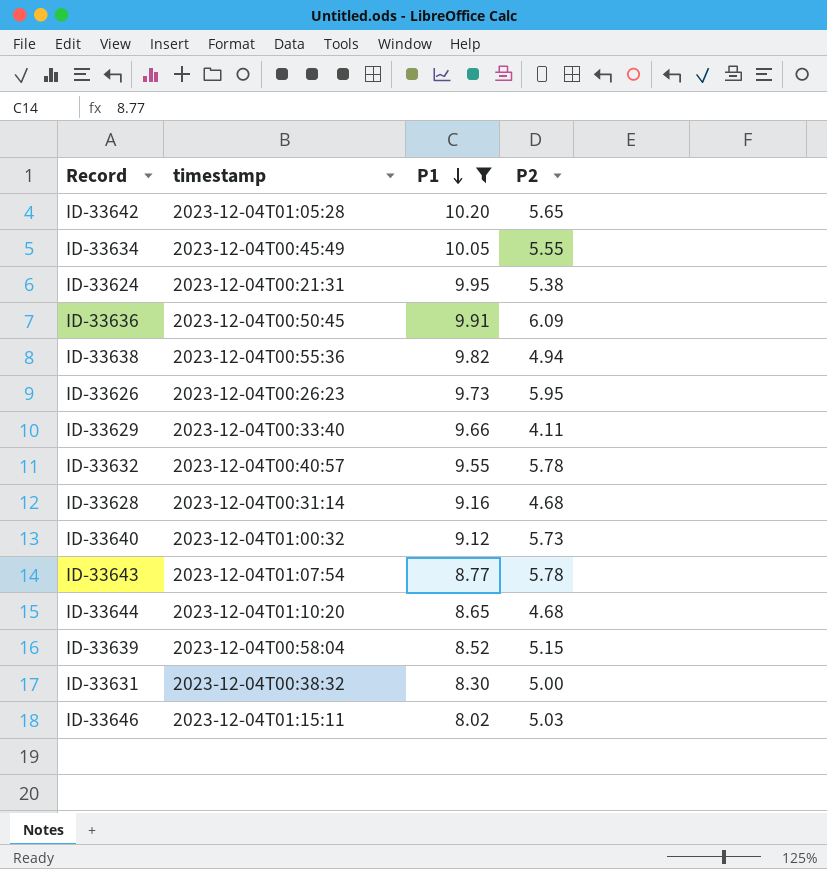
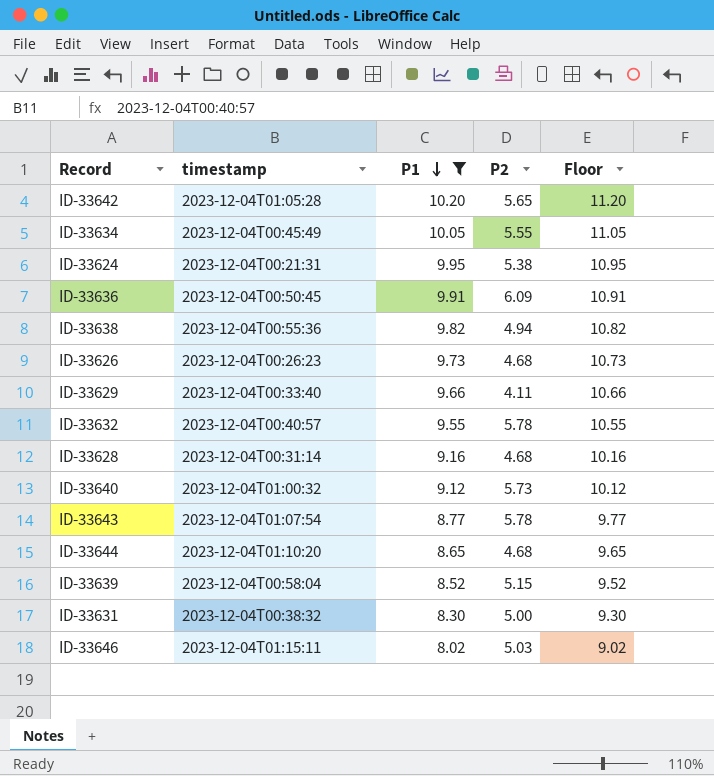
column Floor | formula: none -> [P1] + 1
ID-33626 | P2: 5.95 -> 4.68

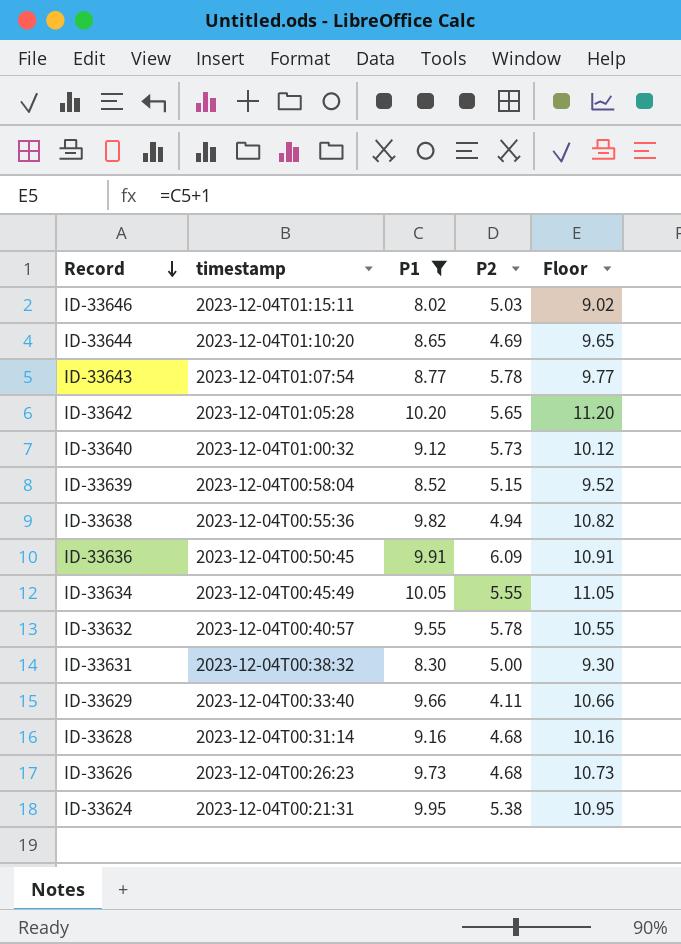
row order: P1 descending -> Record descending
ID-33644 | P2: 4.68 -> 4.69

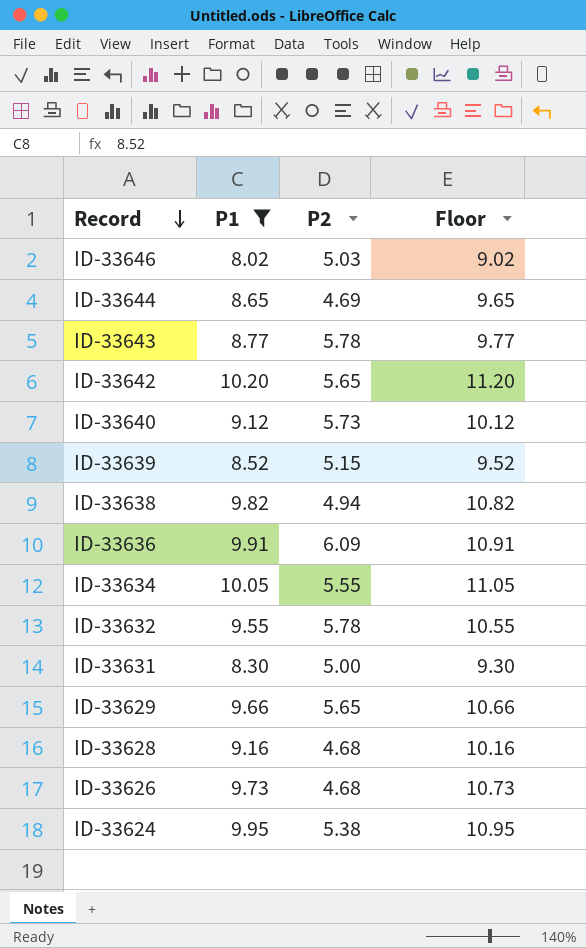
column timestamp | position: 2 -> none
ID-33629 | P2: 4.11 -> 5.65

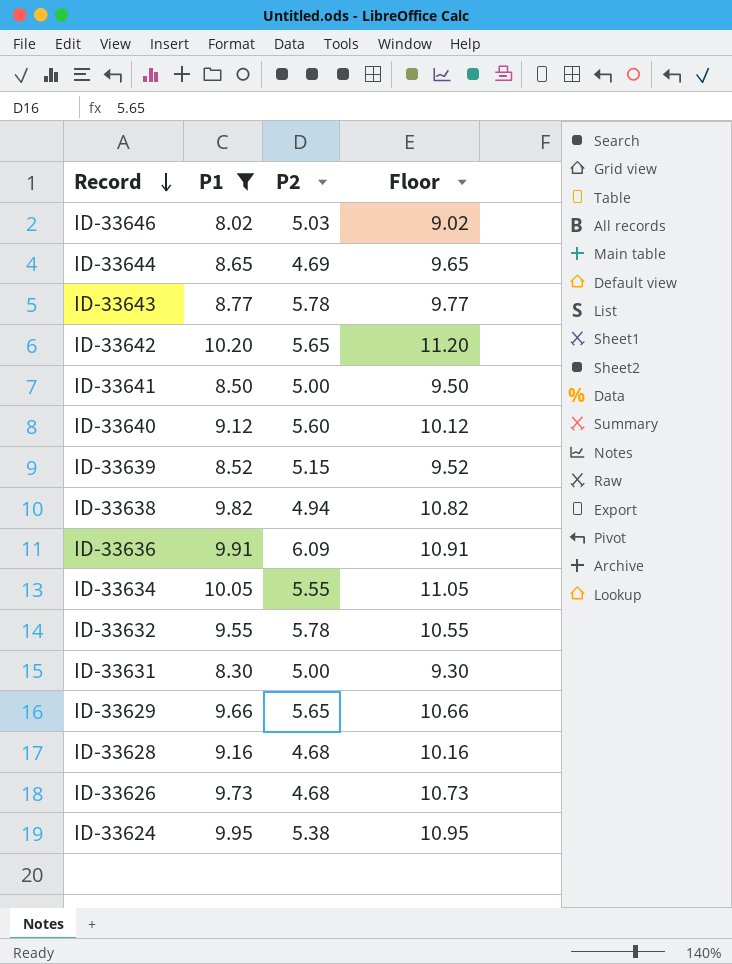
row ID-33641: none -> 8.50 | 5.00 | 9.50
ID-33640 | P2: 5.73 -> 5.60

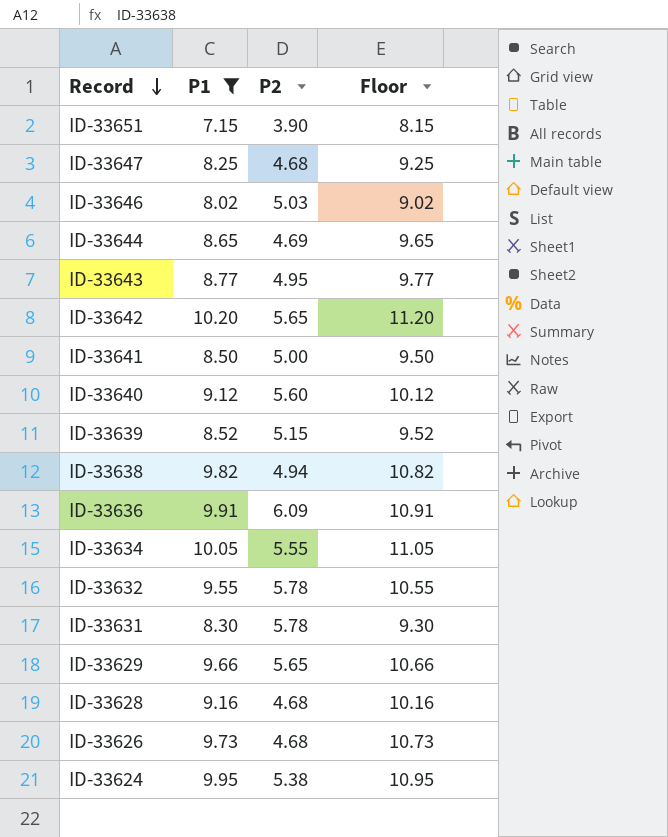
row ID-33651: none -> 7.15 | 3.90 | 8.15
row ID-33647: none -> 8.25 | 4.68 | 9.25
ID-33643 | P2: 5.78 -> 4.95
ID-33631 | P2: 5.00 -> 5.78

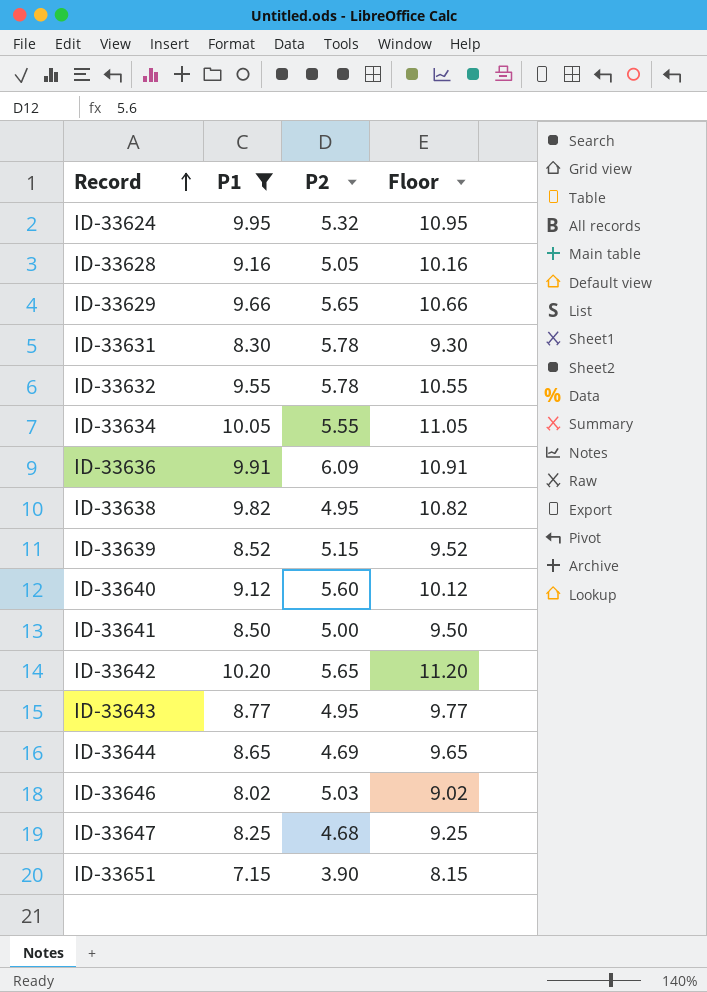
row order: Record descending -> Record ascending
row ID-33626: 9.73 | 4.68 | 10.73 -> none
ID-33624 | P2: 5.38 -> 5.32
ID-33628 | P2: 4.68 -> 5.05
ID-33638 | P2: 4.94 -> 4.95

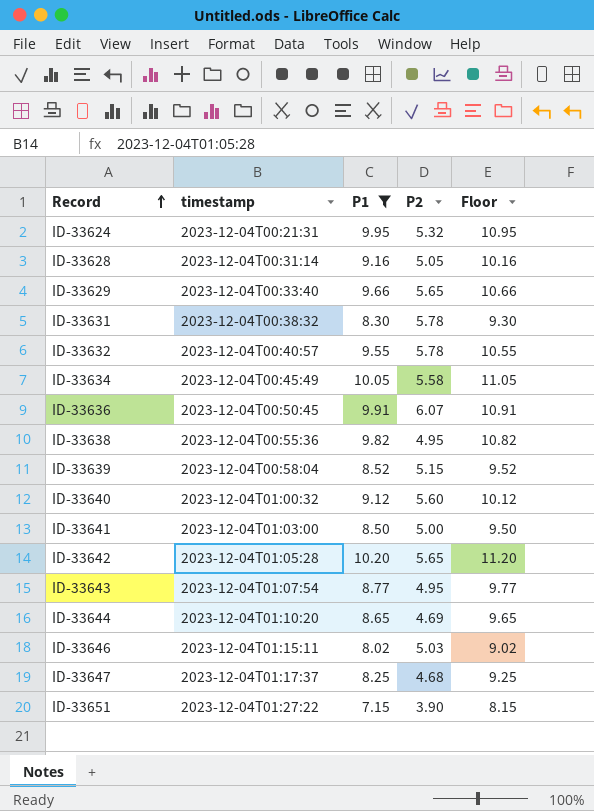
column timestamp | position: none -> 2
ID-33634 | P2: 5.55 -> 5.58
ID-33636 | P2: 6.09 -> 6.07

